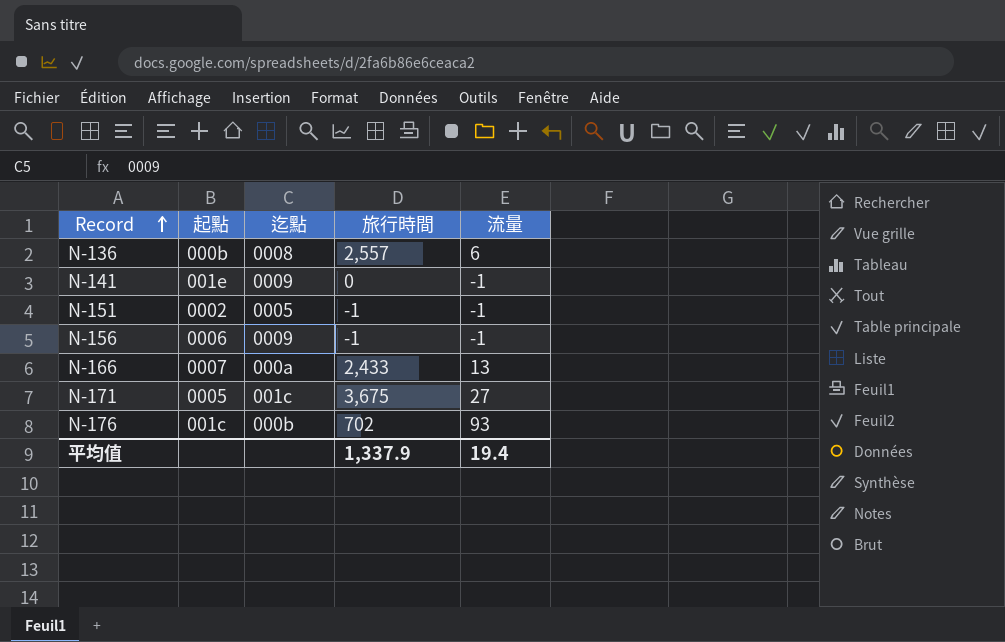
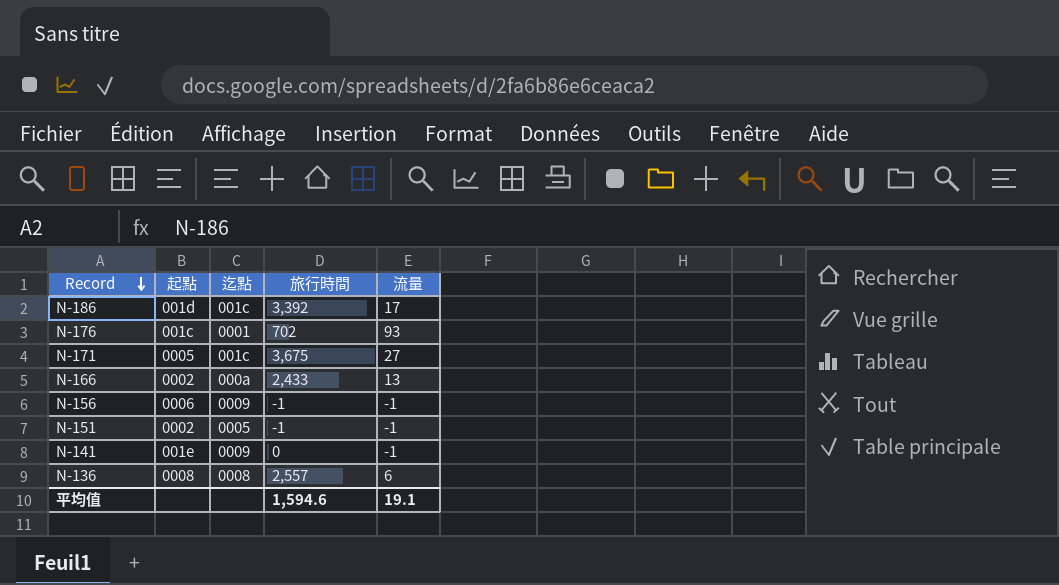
row order: Record ascending -> Record descending
row N-186: none -> 001d | 001c | 3,392 | 17
N-176 | 迄點: 000b -> 0001
N-166 | 起點: 0007 -> 0002
N-136 | 起點: 000b -> 0008
平均值 | 旅行時間: 1,337.9 -> 1,594.6
平均值 | 流量: 19.4 -> 19.1

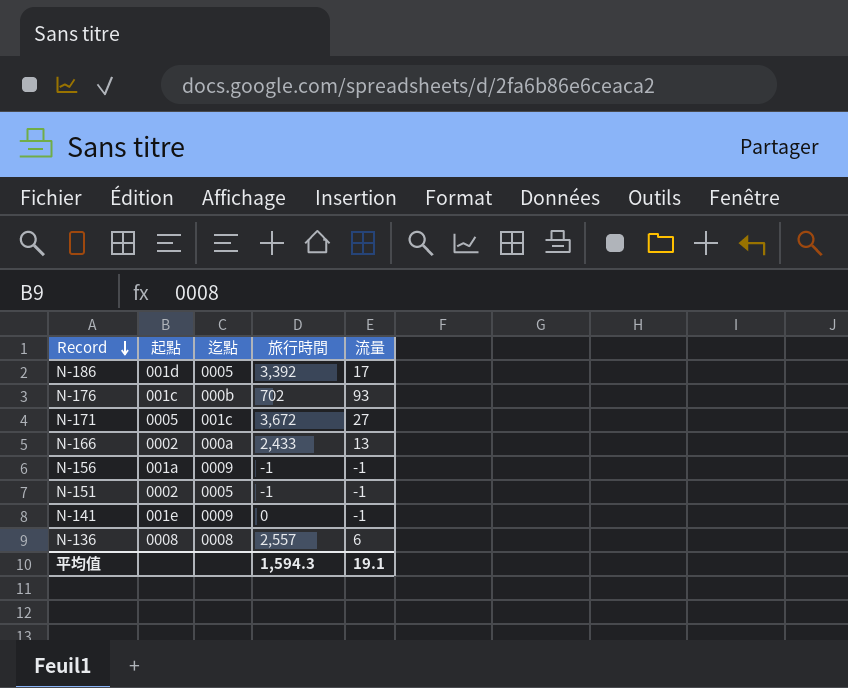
N-186 | 迄點: 001c -> 0005
N-176 | 迄點: 0001 -> 000b
N-171 | 旅行時間: 3,675 -> 3,672
N-156 | 起點: 0006 -> 001a
平均值 | 旅行時間: 1,594.6 -> 1,594.3

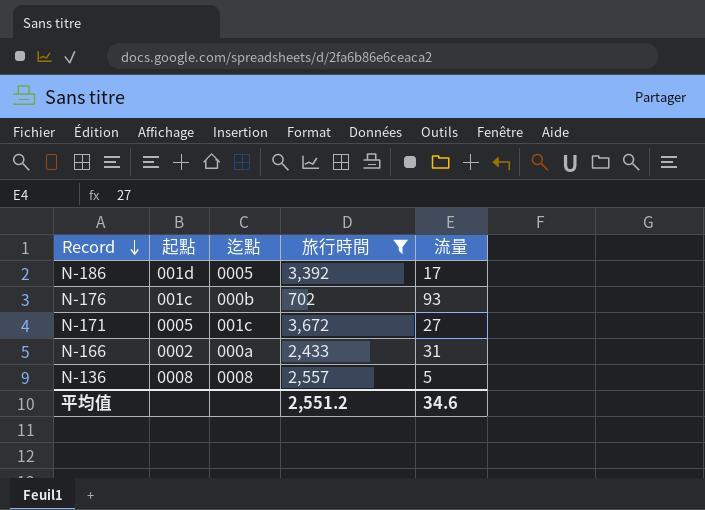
filter: none -> 旅行時間 >= 702
N-166 | 流量: 13 -> 31
N-136 | 流量: 6 -> 5
平均值 | 旅行時間: 1,594.3 -> 2,551.2
平均值 | 流量: 19.1 -> 34.6

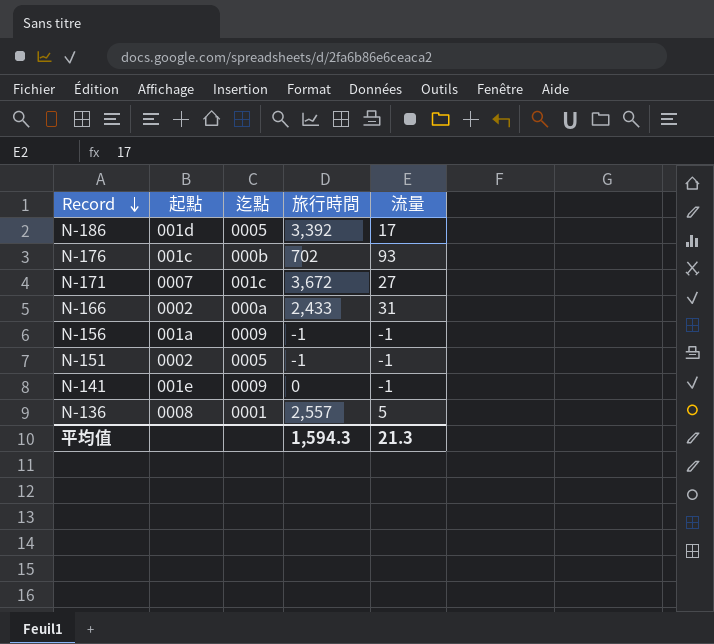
filter: 旅行時間 >= 702 -> none
N-171 | 起點: 0005 -> 0007
N-136 | 迄點: 0008 -> 0001
平均值 | 旅行時間: 2,551.2 -> 1,594.3
平均值 | 流量: 34.6 -> 21.3

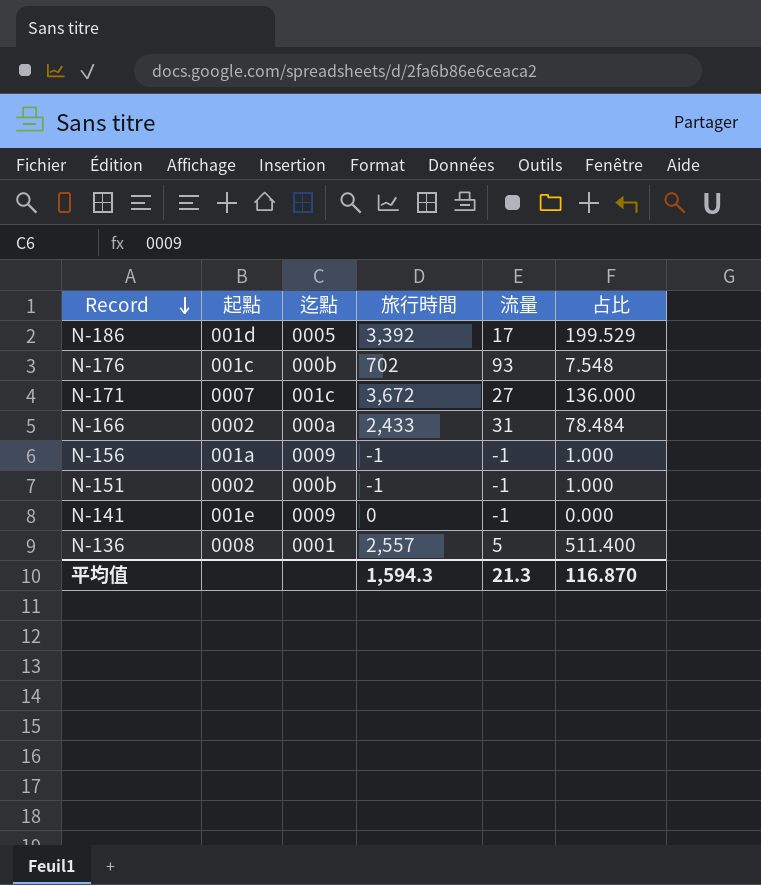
column 占比 | formula: none -> [旅行時間] / [流量]
N-151 | 迄點: 0005 -> 000b

